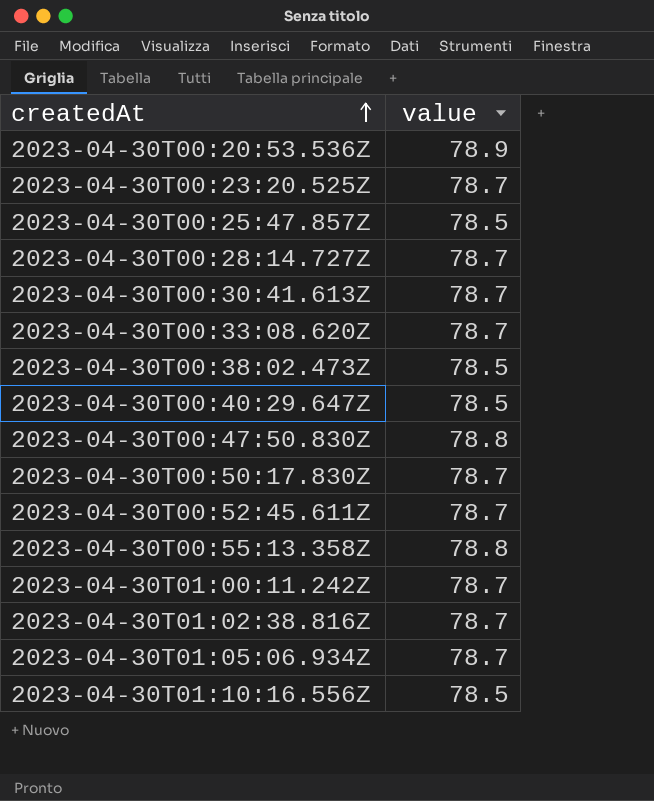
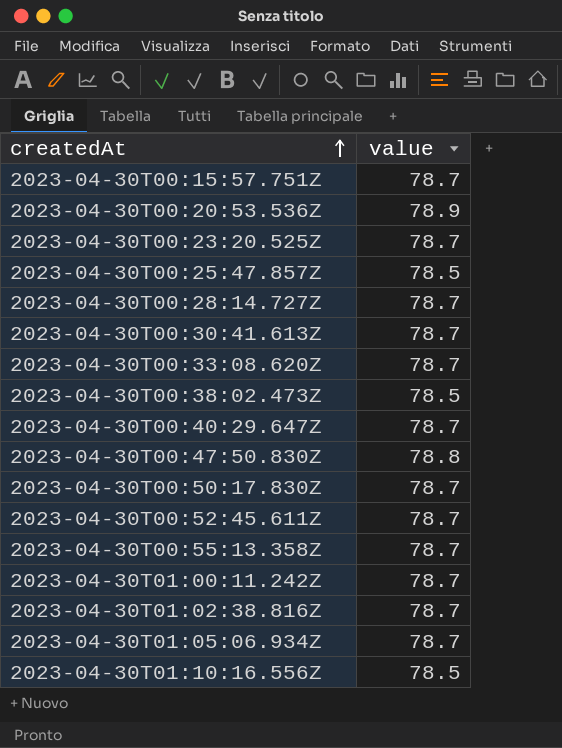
row 2023-04-30T00:15:57.751Z: none -> 78.7
2023-04-30T00:40:29.647Z | value: 78.5 -> 78.7
2023-04-30T00:55:13.358Z | value: 78.8 -> 78.7

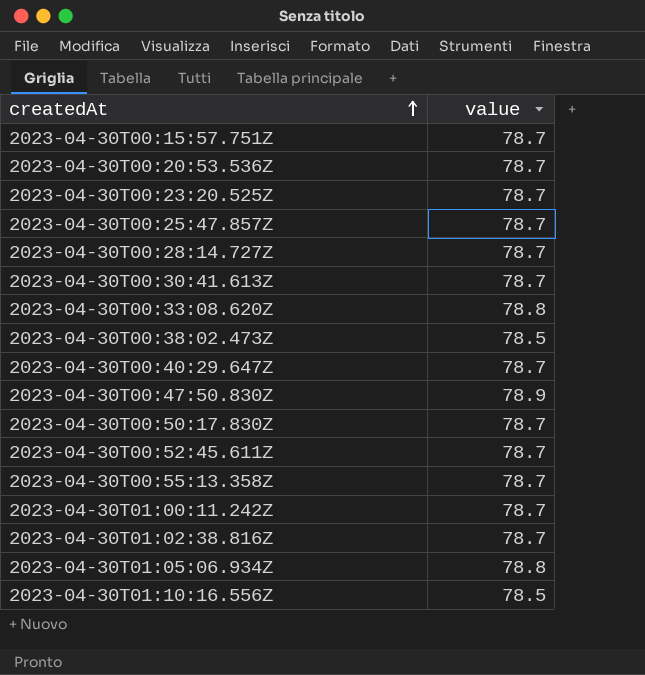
2023-04-30T00:20:53.536Z | value: 78.9 -> 78.7
2023-04-30T00:25:47.857Z | value: 78.5 -> 78.7
2023-04-30T00:33:08.620Z | value: 78.7 -> 78.8
2023-04-30T00:47:50.830Z | value: 78.8 -> 78.9
2023-04-30T01:05:06.934Z | value: 78.7 -> 78.8

